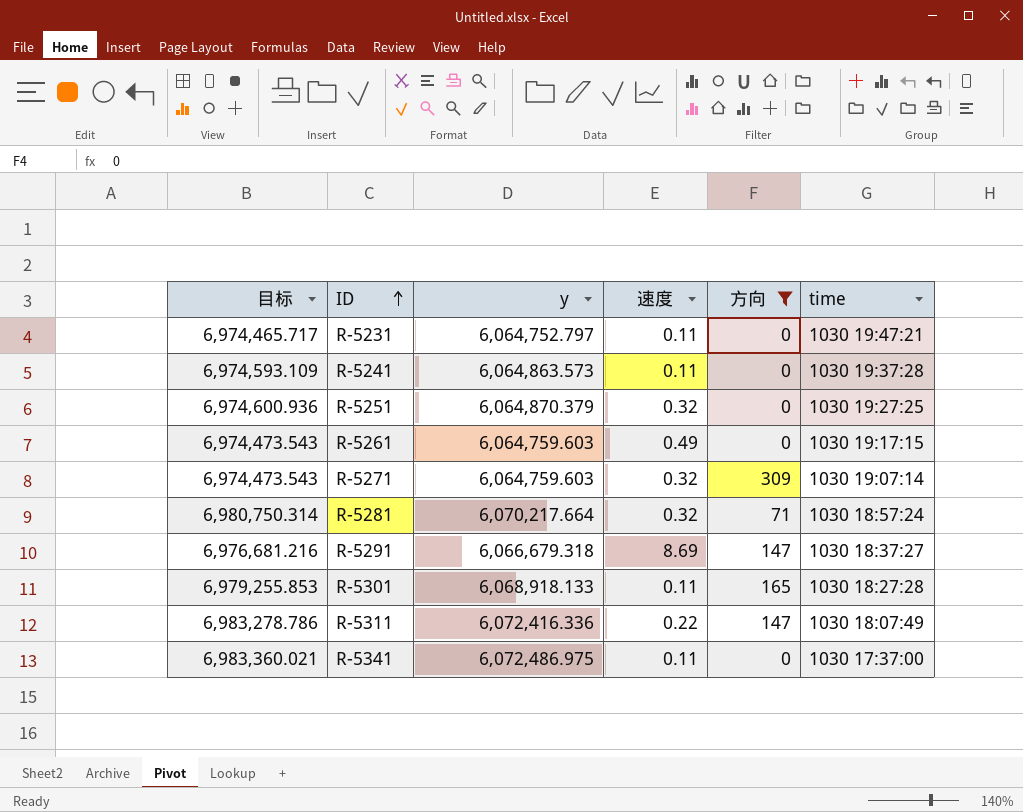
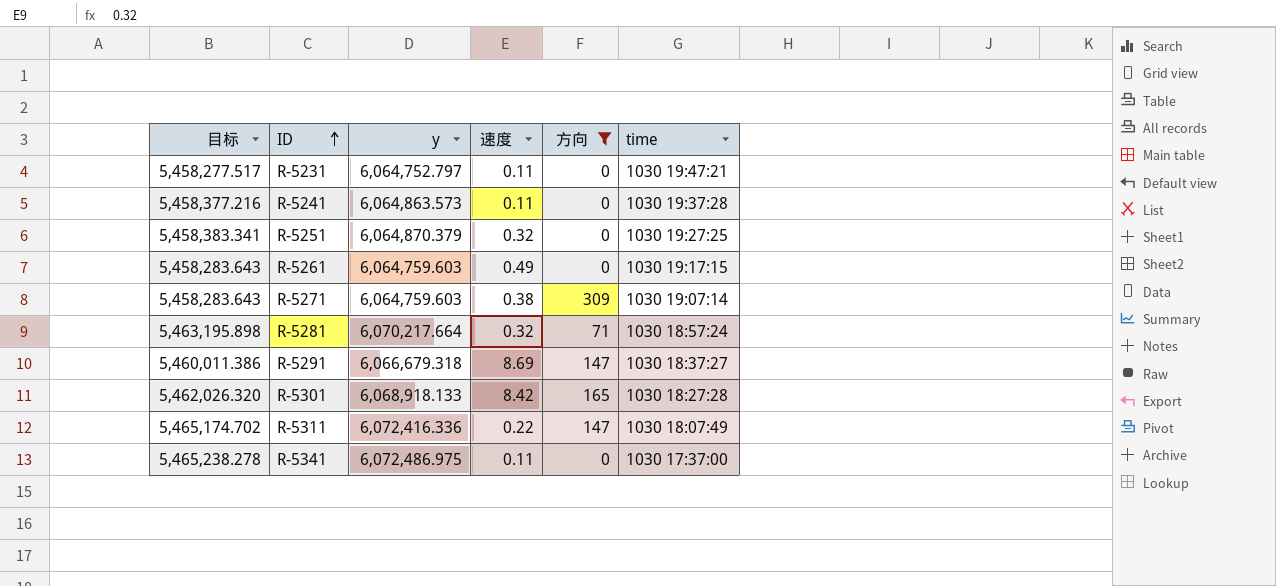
column 目标 | formula: [y] * 1.15 -> [y] * 0.9
R-5271 | 速度: 0.32 -> 0.38
R-5301 | 速度: 0.11 -> 8.42

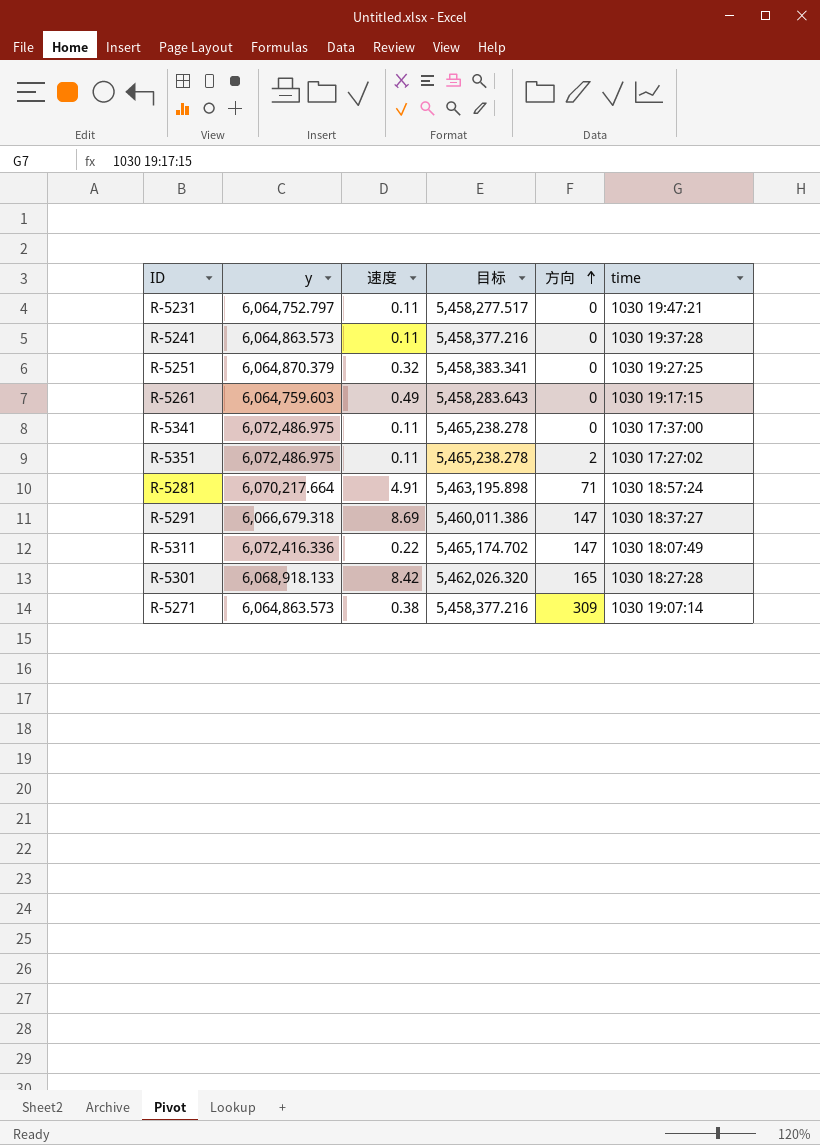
filter: 方向 != 2 -> none
row order: ID ascending -> 方向 ascending
column 目标 | position: 1 -> 4
R-5281 | 速度: 0.32 -> 4.91
R-5271 | y: 6,064,759.603 -> 6,064,863.573
R-5271 | 目标: 5,458,283.643 -> 5,458,377.216

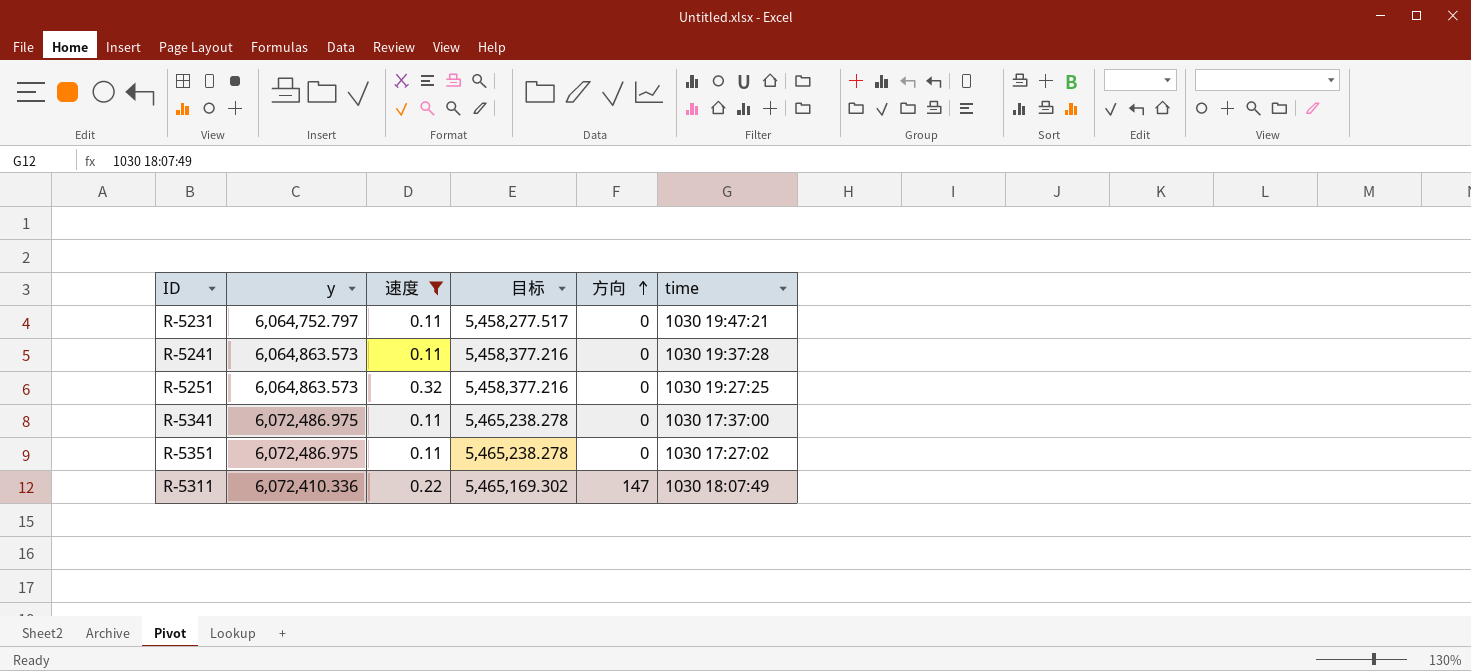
filter: none -> 速度 <= 0.32
R-5251 | y: 6,064,870.379 -> 6,064,863.573
R-5251 | 目标: 5,458,383.341 -> 5,458,377.216
R-5351 | 方向: 2 -> 0
R-5311 | y: 6,072,416.336 -> 6,072,410.336
R-5311 | 目标: 5,465,174.702 -> 5,465,169.302

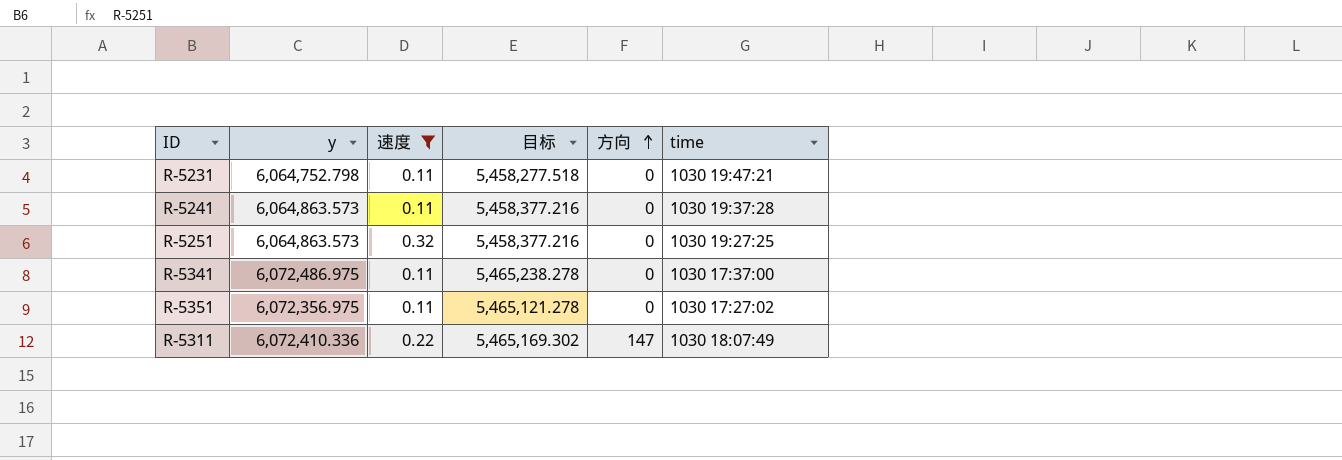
R-5231 | y: 6,064,752.797 -> 6,064,752.798
R-5231 | 目标: 5,458,277.517 -> 5,458,277.518
R-5351 | y: 6,072,486.975 -> 6,072,356.975
R-5351 | 目标: 5,465,238.278 -> 5,465,121.278

